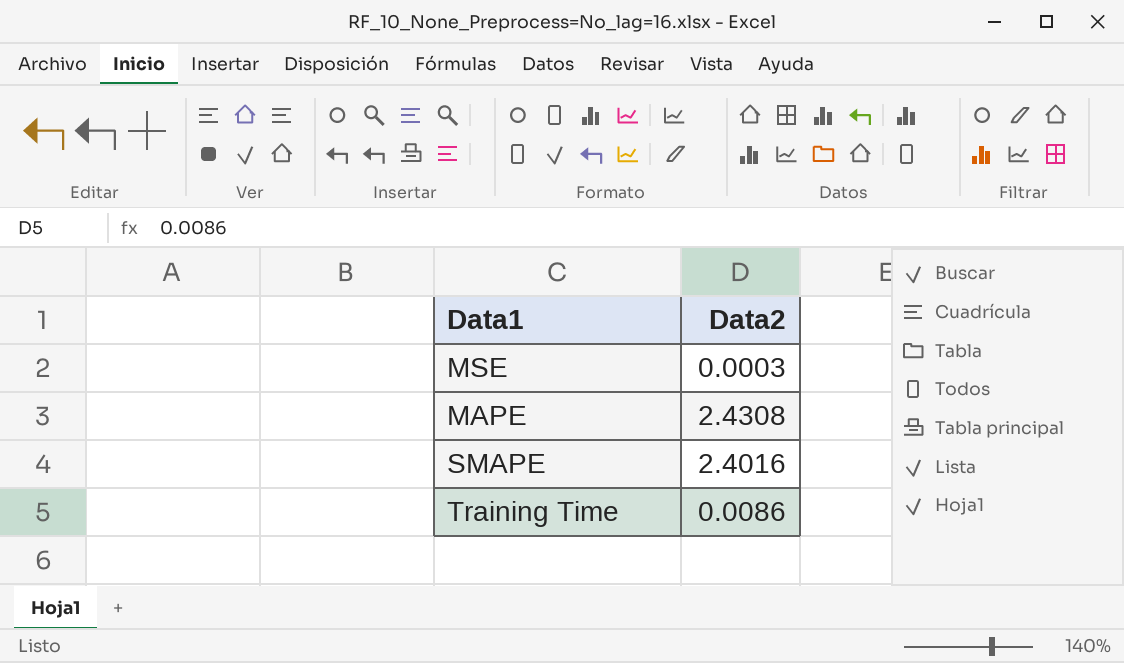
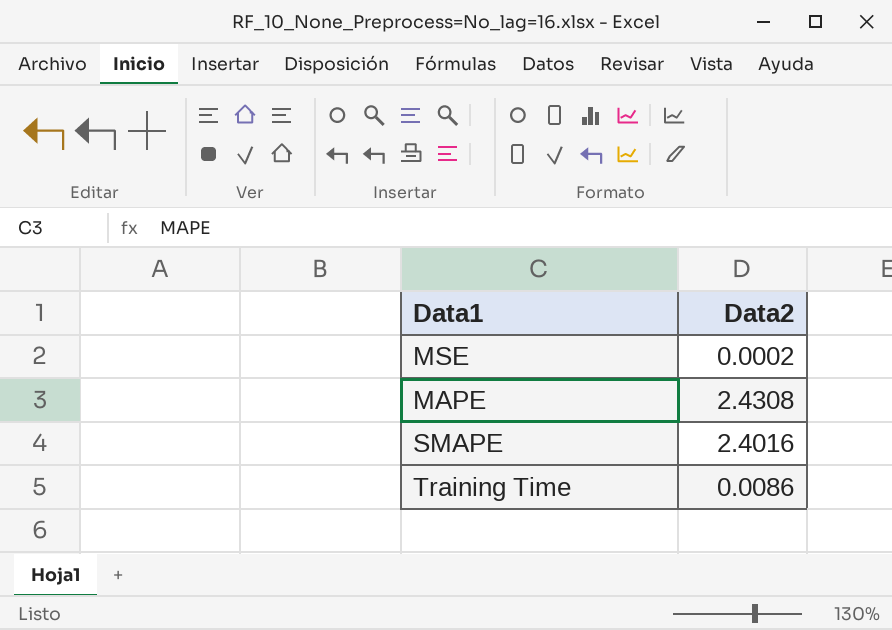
MSE | Data2: 0.0003 -> 0.0002

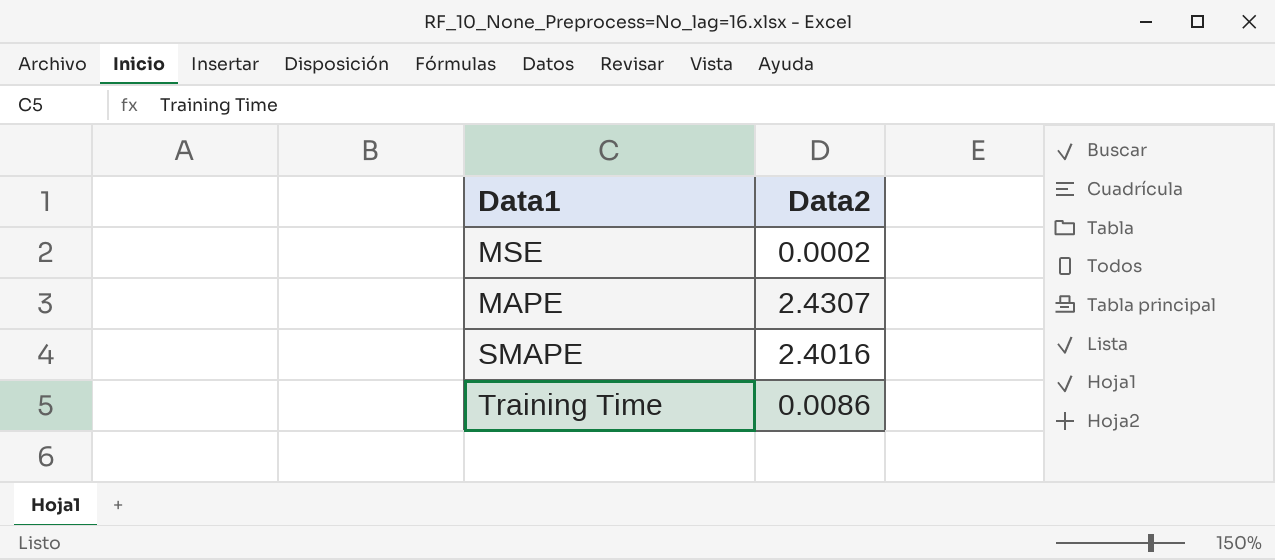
MAPE | Data2: 2.4308 -> 2.4307

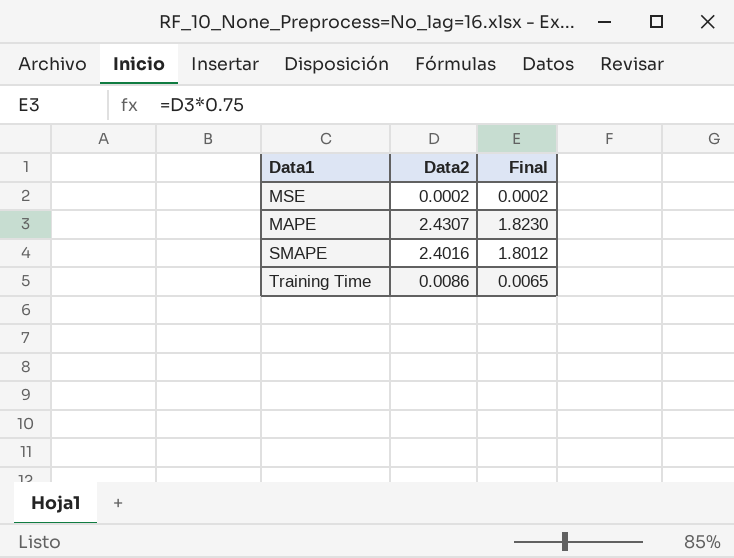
column Final | formula: none -> [Data2] * 0.75

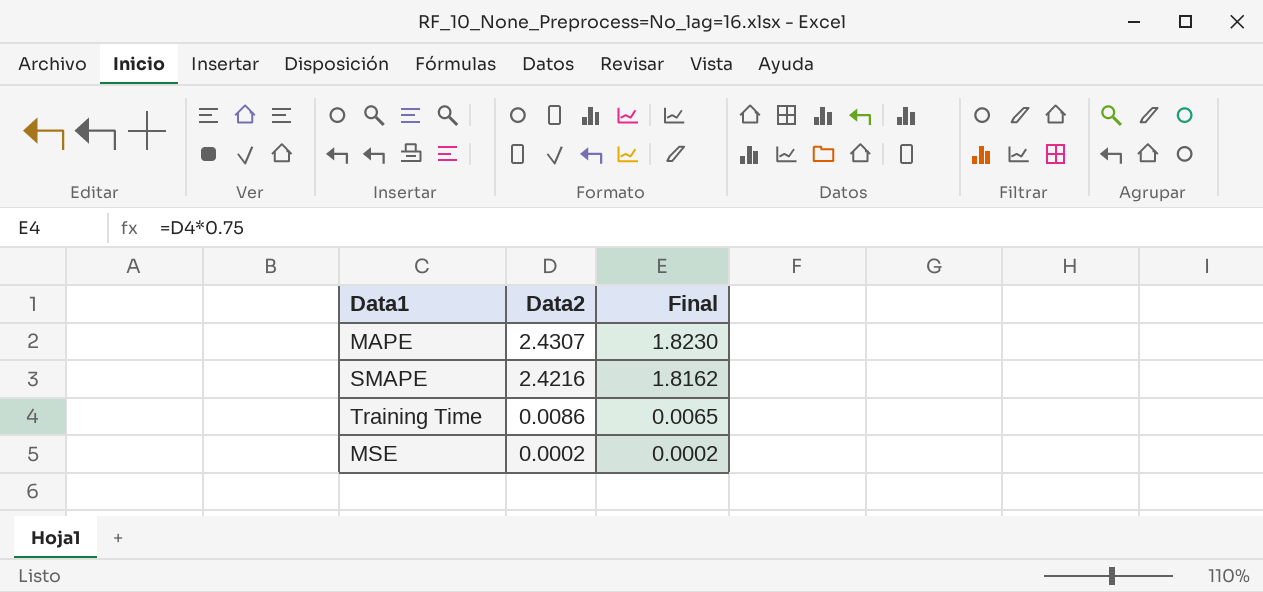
row order: none -> Data2 descending
SMAPE | Data2: 2.4016 -> 2.4216
SMAPE | Final: 1.8012 -> 1.8162

